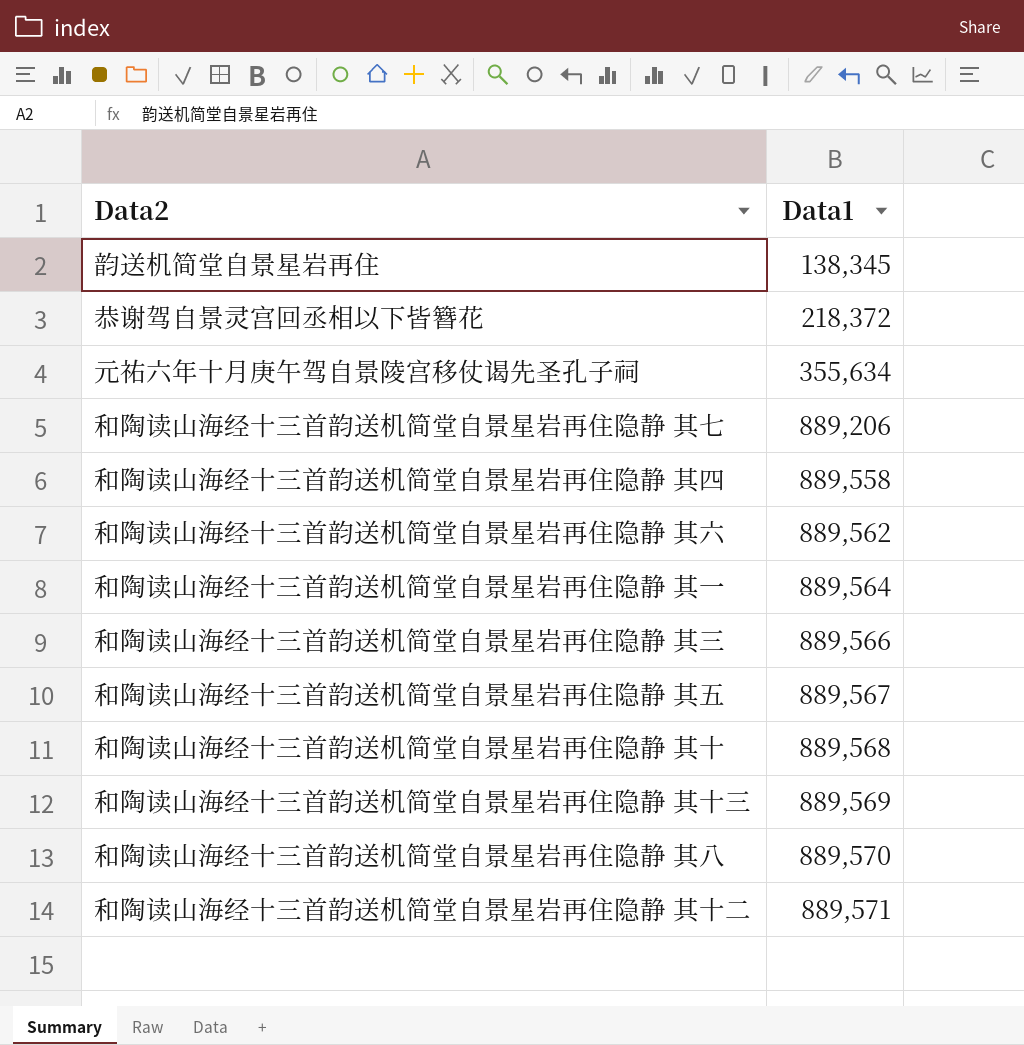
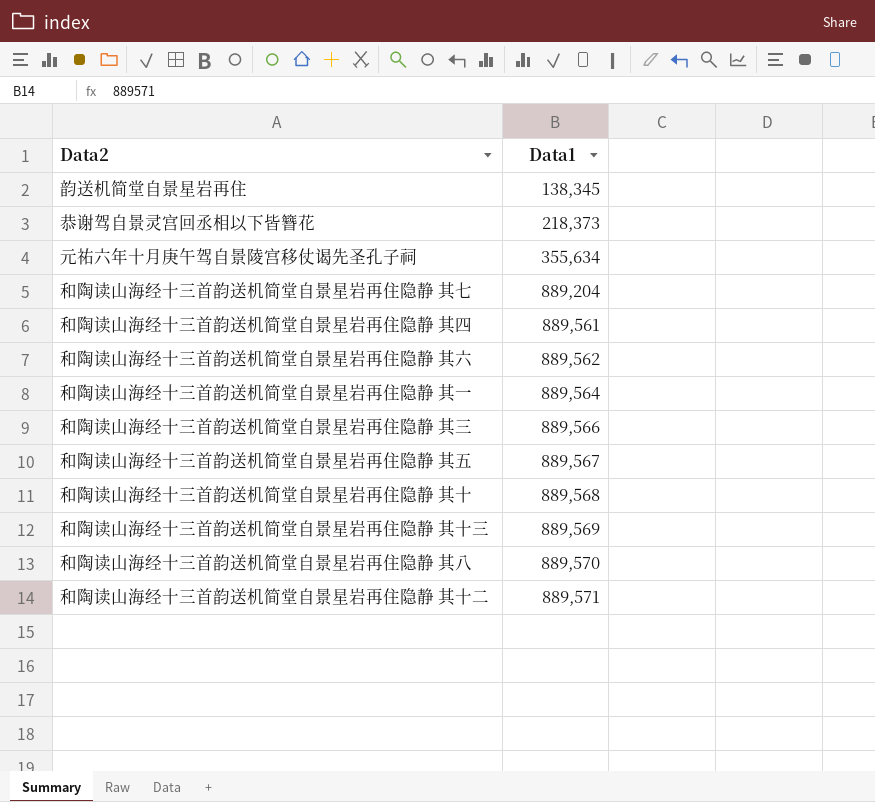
恭谢驾自景灵宫回丞相以下皆簪花 | Data1: 218,372 -> 218,373
和陶读山海经十三首韵送机简堂自景星岩再住隐静 其七 | Data1: 889,206 -> 889,204
和陶读山海经十三首韵送机简堂自景星岩再住隐静 其四 | Data1: 889,558 -> 889,561

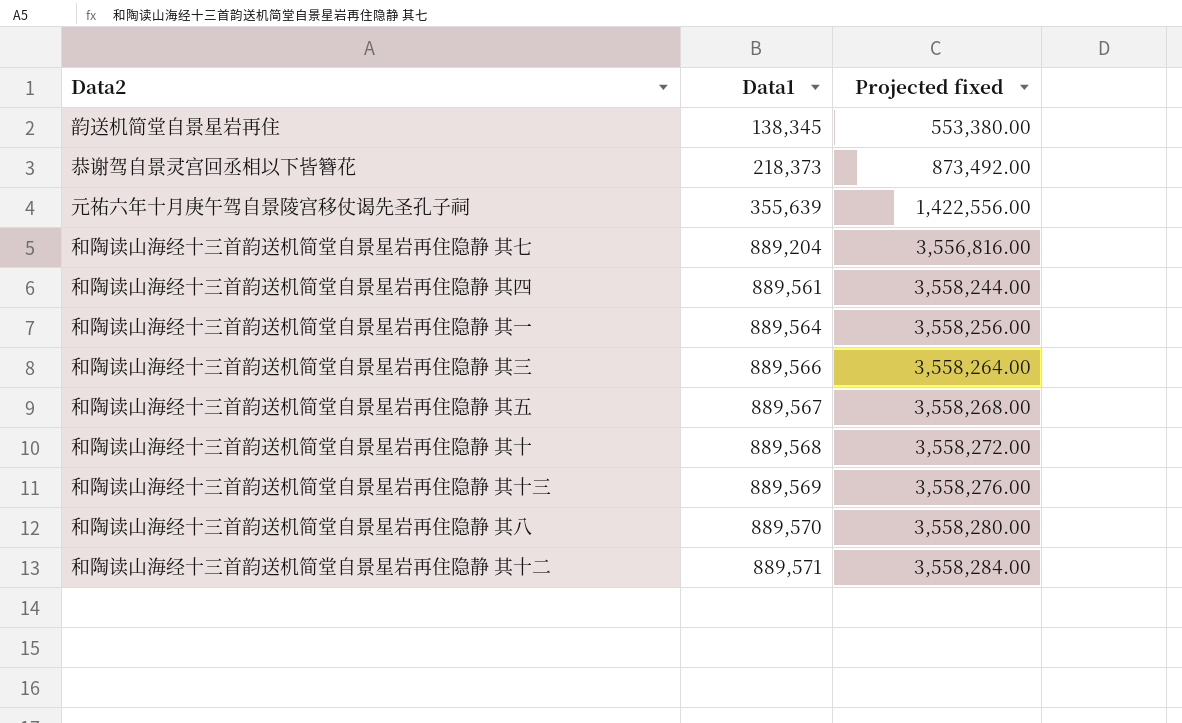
column Projected fixed | formula: none -> [Data1] * 4
row 和陶读山海经十三首韵送机简堂自景星岩再住隐静 其六: 889,562 -> none
元祐六年十月庚午驾自景陵宫移仗谒先圣孔子祠 | Data1: 355,634 -> 355,639

